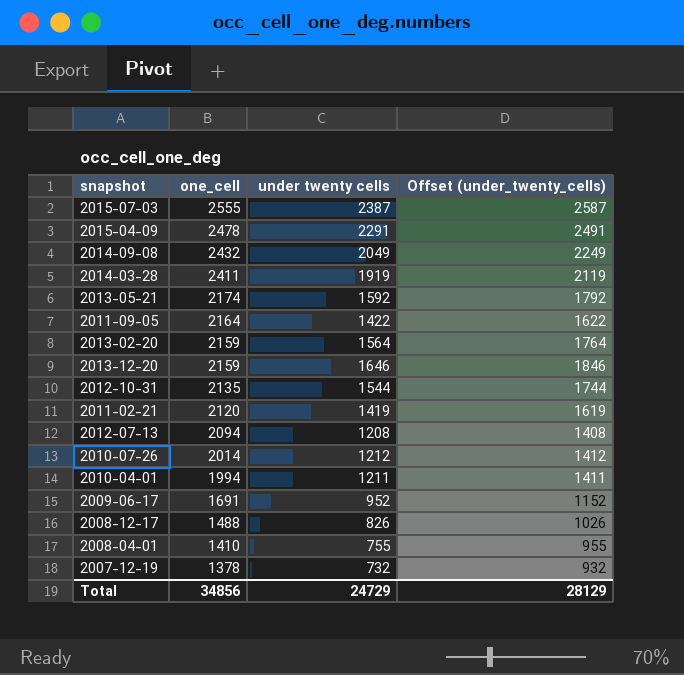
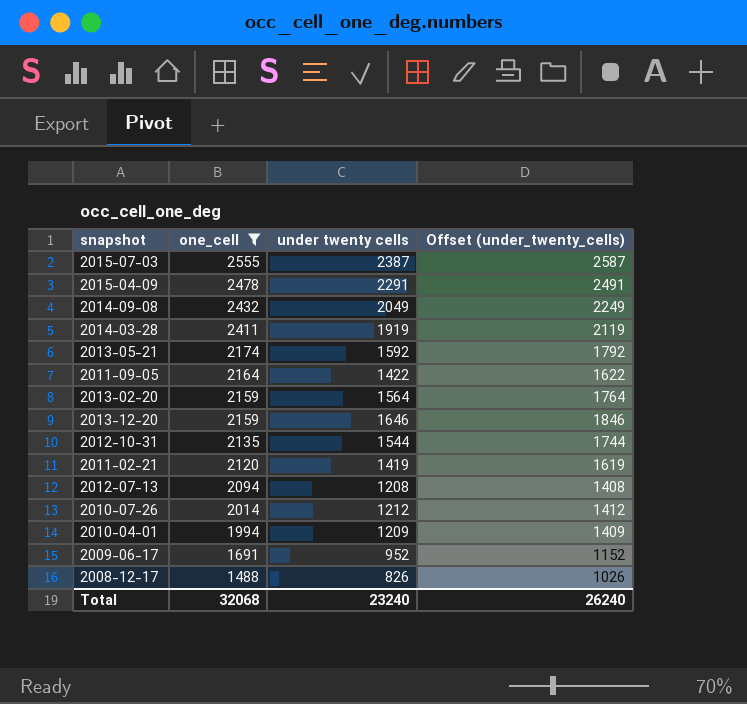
filter: none -> one_cell >= 1488
2010-04-01 | under twenty cells: 1211 -> 1209
2010-04-01 | Offset (under_twenty_cells): 1411 -> 1409
Total | one_cell: 34856 -> 32068
Total | under twenty cells: 24729 -> 23240
Total | Offset (under_twenty_cells): 28129 -> 26240

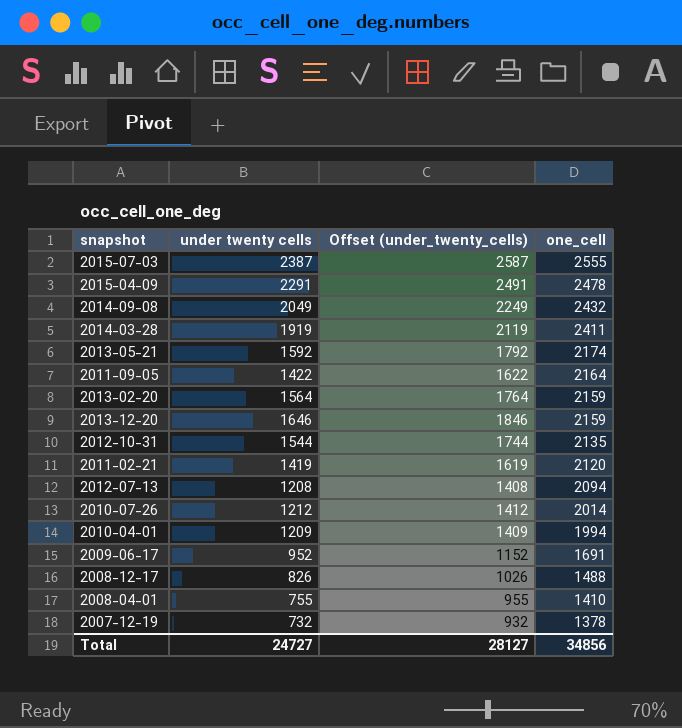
filter: one_cell >= 1488 -> none
column one_cell | position: 2 -> 4
Total | under twenty cells: 23240 -> 24727
Total | Offset (under_twenty_cells): 26240 -> 28127
Total | one_cell: 32068 -> 34856

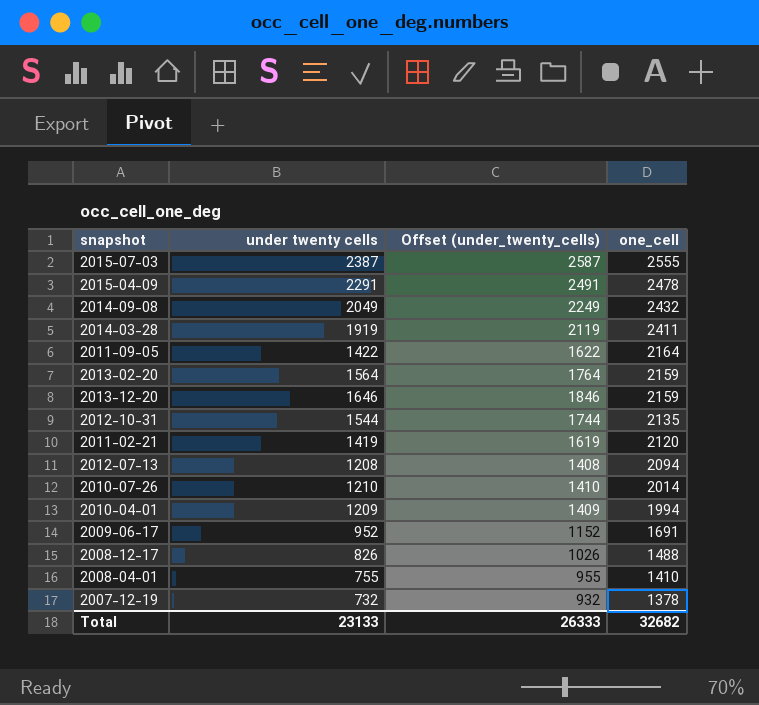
row 2013-05-21: 1592 | 1792 | 2174 -> none
2010-07-26 | under twenty cells: 1212 -> 1210
2010-07-26 | Offset (under_twenty_cells): 1412 -> 1410
Total | under twenty cells: 24727 -> 23133
Total | Offset (under_twenty_cells): 28127 -> 26333
Total | one_cell: 34856 -> 32682

